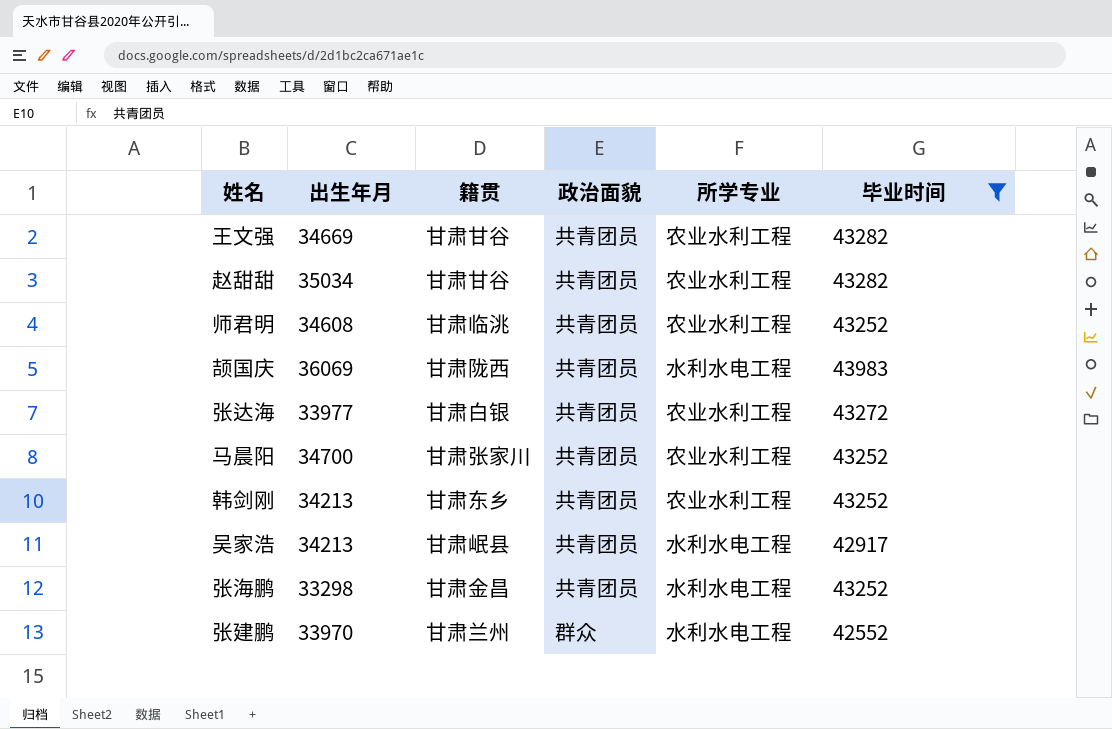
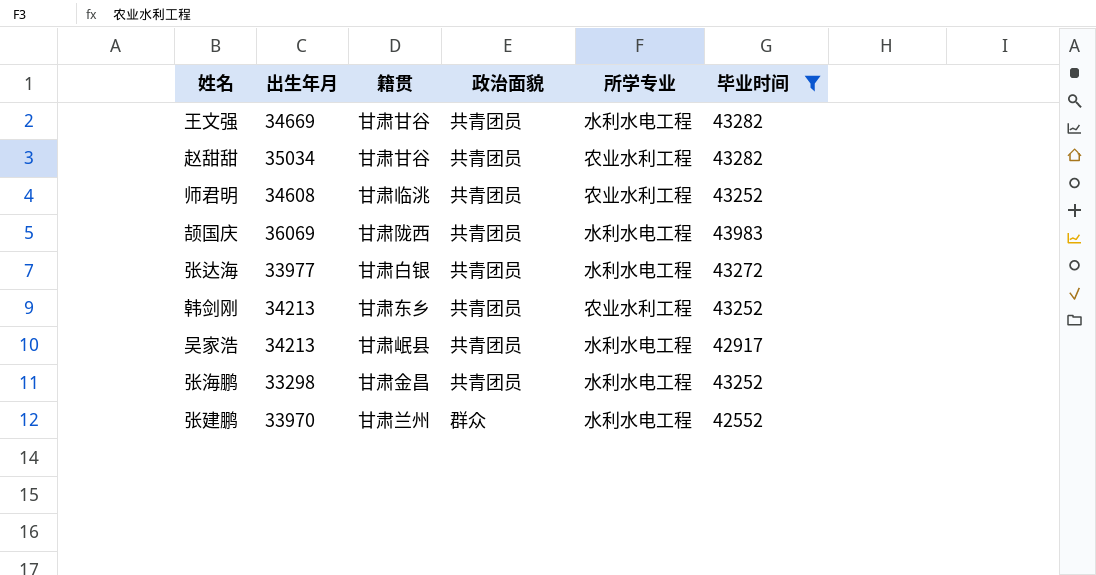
row 马晨阳: 34700 | 甘肃张家川 | 共青团员 | 农业水利工程 | 43252 -> none
王文强 | 所学专业: 农业水利工程 -> 水利水电工程
张达海 | 所学专业: 农业水利工程 -> 水利水电工程

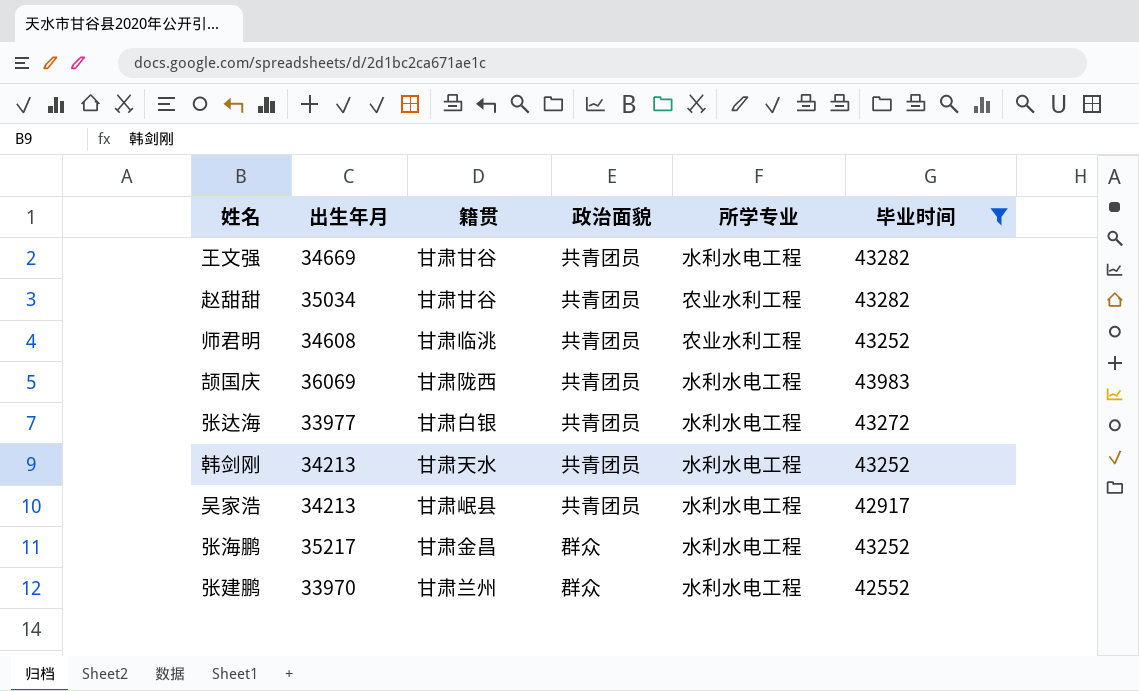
韩剑刚 | 籍贯: 甘肃东乡 -> 甘肃天水
韩剑刚 | 所学专业: 农业水利工程 -> 水利水电工程
张海鹏 | 出生年月: 33298 -> 35217
张海鹏 | 政治面貌: 共青团员 -> 群众

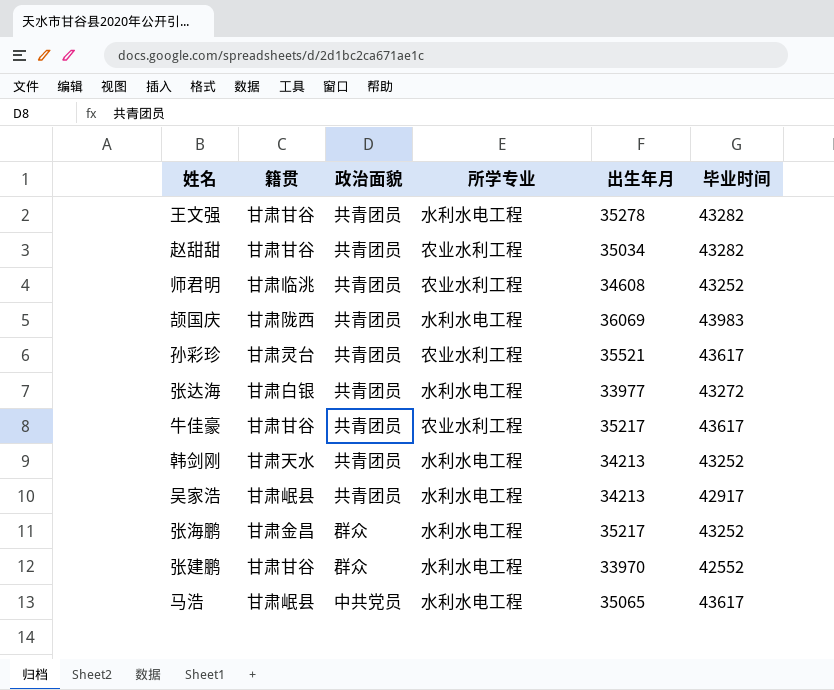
filter: 毕业时间 != 43617 -> none
column 出生年月 | position: 2 -> 5
王文强 | 出生年月: 34669 -> 35278
张建鹏 | 籍贯: 甘肃兰州 -> 甘肃甘谷

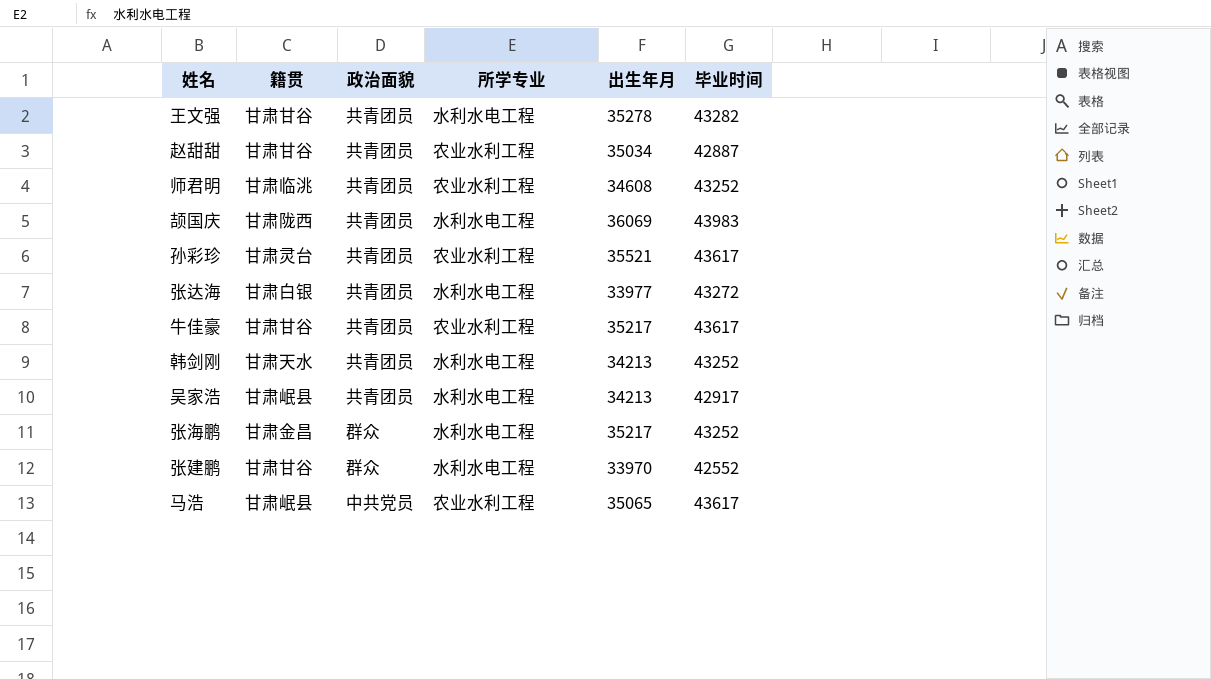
赵甜甜 | 毕业时间: 43282 -> 42887
马浩 | 所学专业: 水利水电工程 -> 农业水利工程

